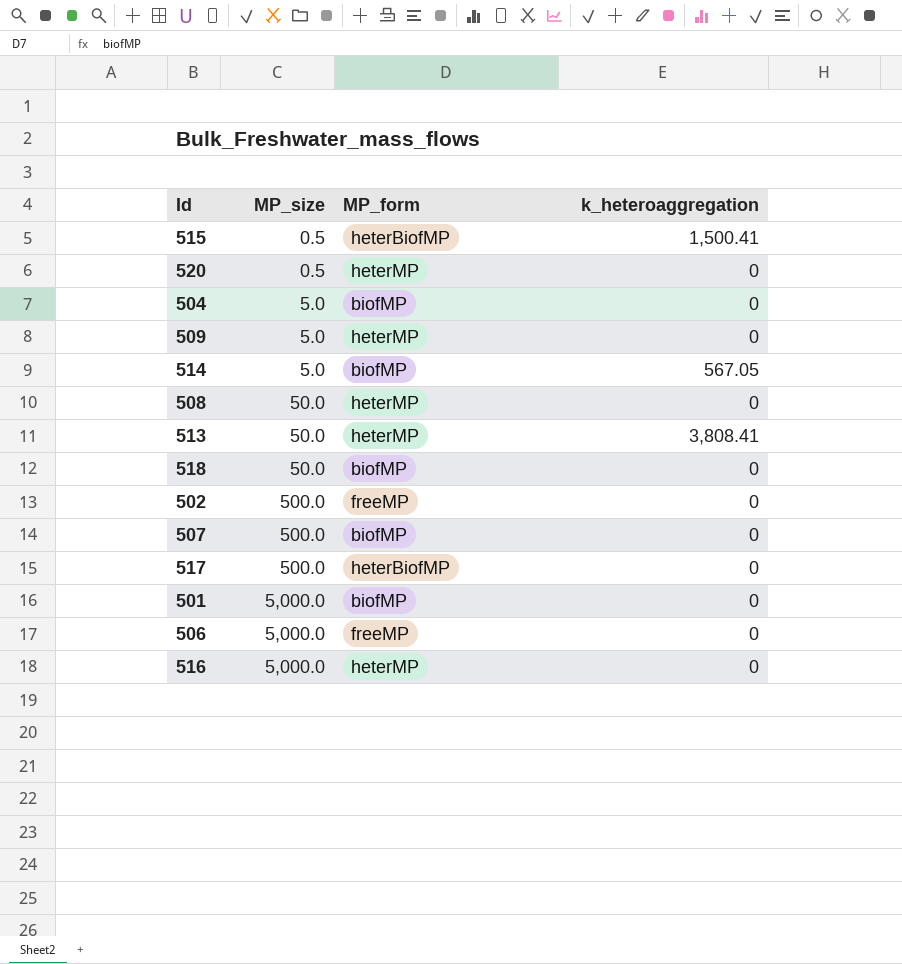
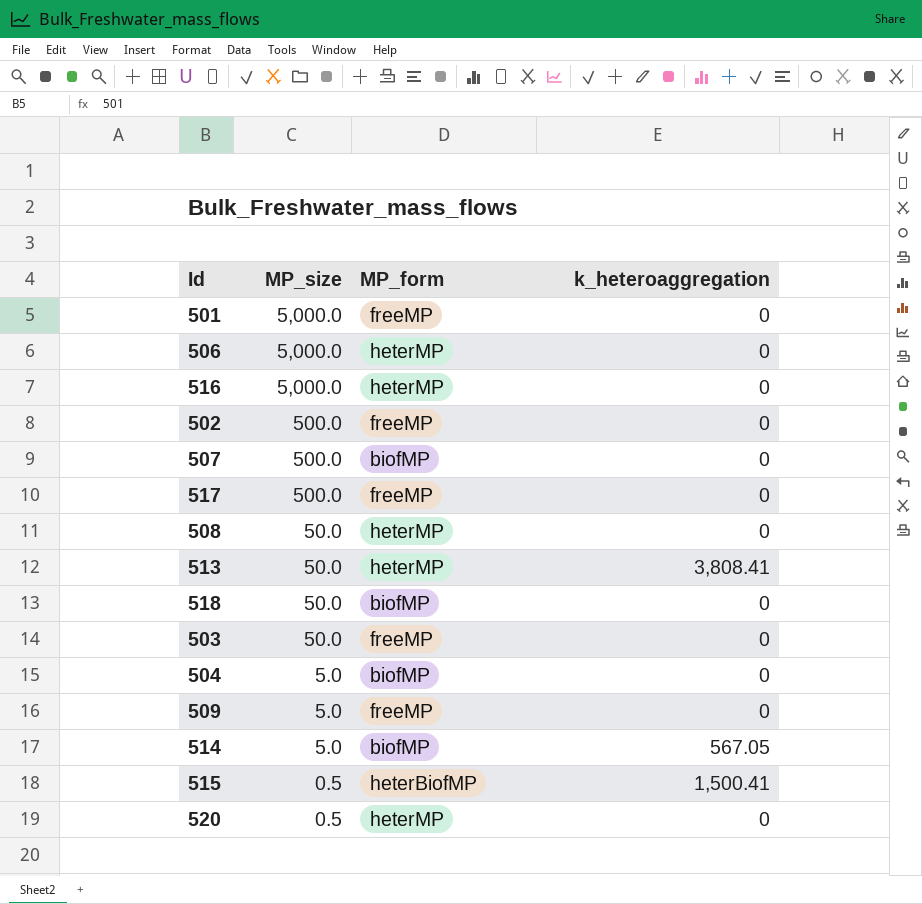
row order: MP_size ascending -> MP_size descending
501 | MP_form: biofMP -> freeMP
506 | MP_form: freeMP -> heterMP
517 | MP_form: heterBiofMP -> freeMP
row 503: none -> 50.0 | freeMP | 0
509 | MP_form: heterMP -> freeMP

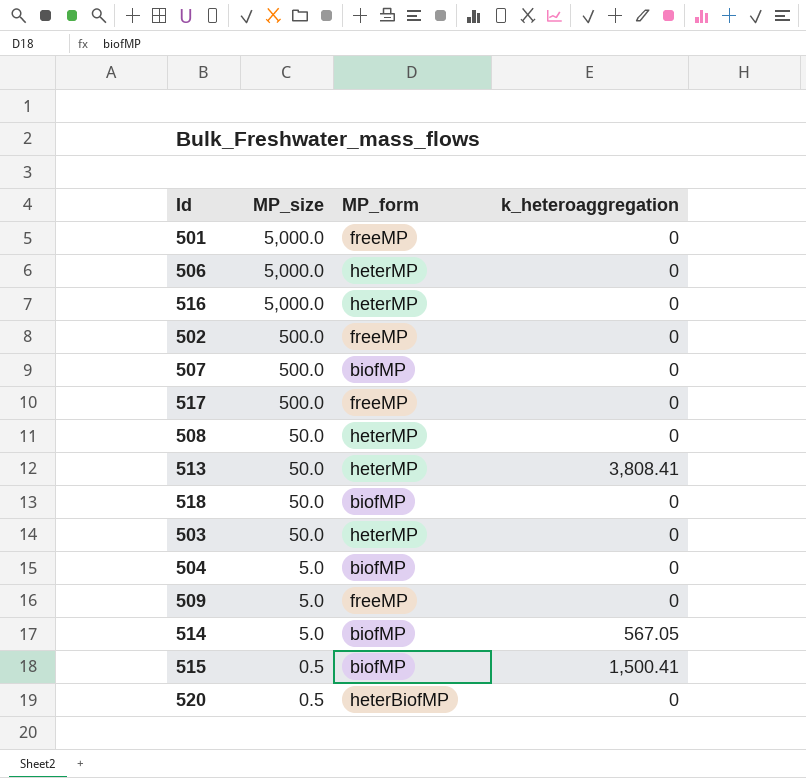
503 | MP_form: freeMP -> heterMP
515 | MP_form: heterBiofMP -> biofMP
520 | MP_form: heterMP -> heterBiofMP

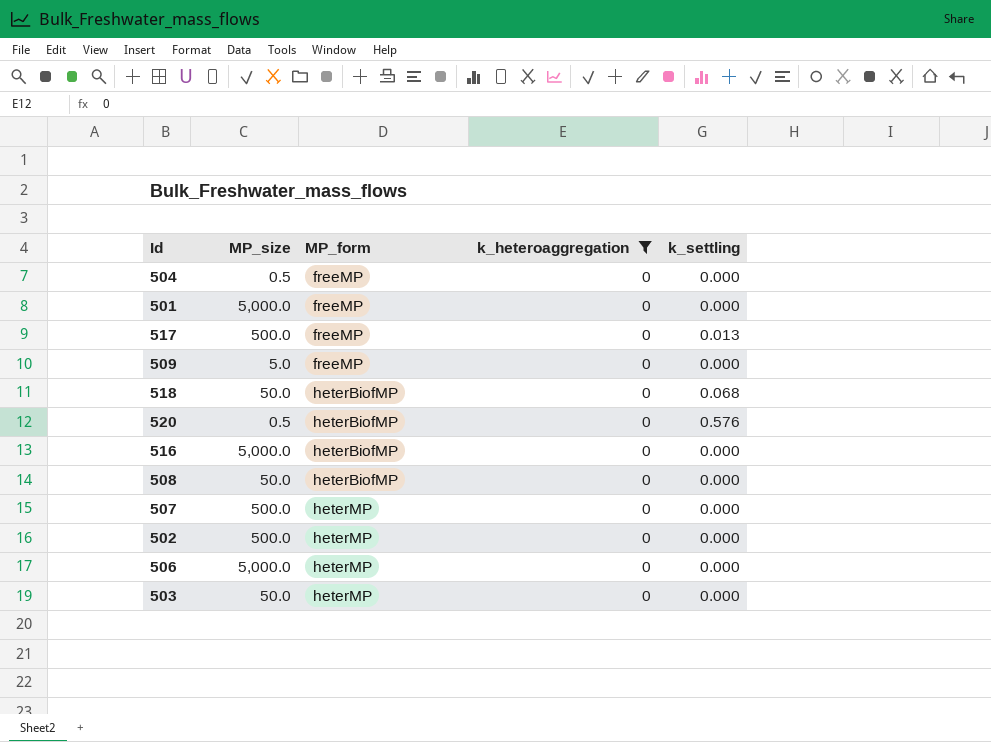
filter: none -> k_heteroaggregation = 0
row order: MP_size descending -> MP_form ascending
column k_settling | position: none -> 5
504 | MP_size: 5.0 -> 0.5
504 | MP_form: biofMP -> freeMP
518 | MP_form: biofMP -> heterBiofMP
516 | MP_form: heterMP -> heterBiofMP
508 | MP_form: heterMP -> heterBiofMP
507 | MP_form: biofMP -> heterMP
502 | MP_form: freeMP -> heterMP

